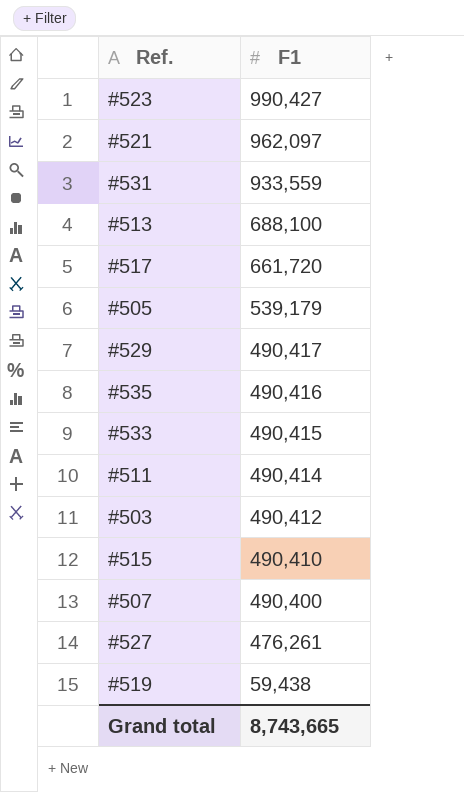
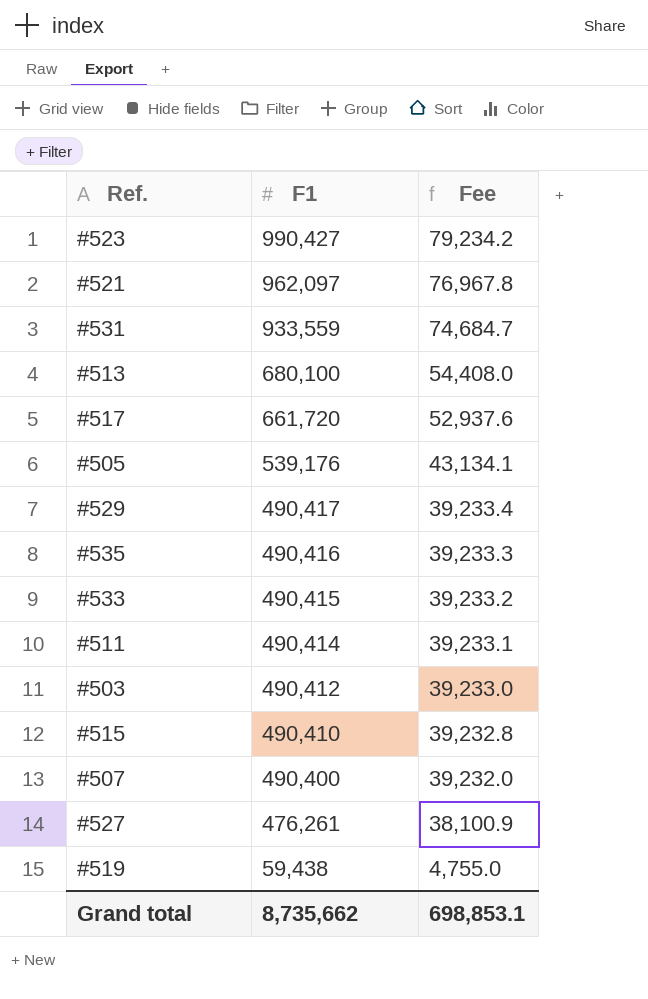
column Fee | formula: none -> [F1] * 0.08
#513 | F1: 688,100 -> 680,100
#505 | F1: 539,179 -> 539,176
Grand total | F1: 8,743,665 -> 8,735,662

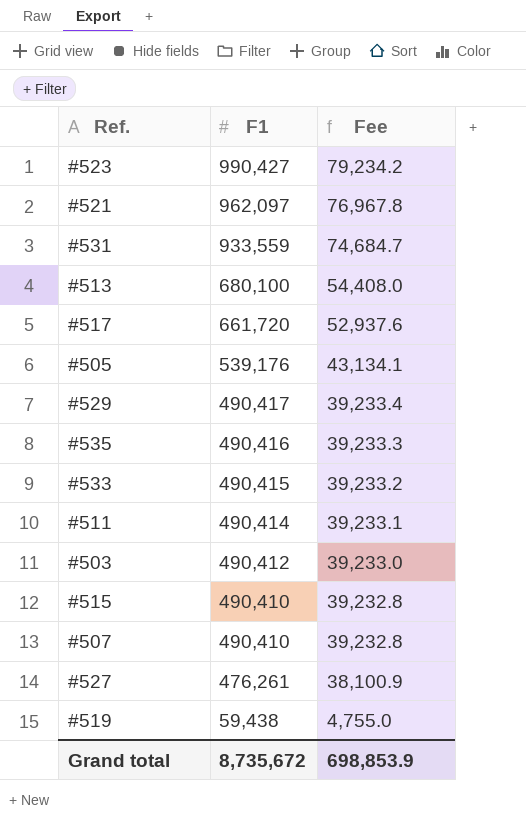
#507 | F1: 490,400 -> 490,410
#507 | Fee: 39,232.0 -> 39,232.8
Grand total | F1: 8,735,662 -> 8,735,672
Grand total | Fee: 698,853.1 -> 698,853.9

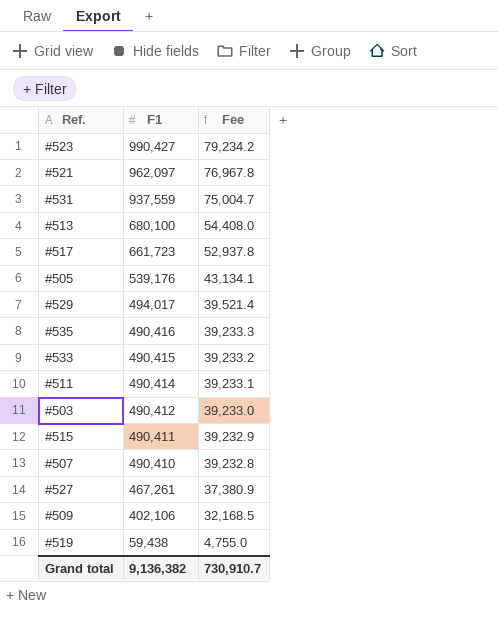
#531 | F1: 933,559 -> 937,559
#531 | Fee: 74,684.7 -> 75,004.7
#517 | F1: 661,720 -> 661,723
#517 | Fee: 52,937.6 -> 52,937.8
#529 | F1: 490,417 -> 494,017
#529 | Fee: 39,233.4 -> 39,521.4
#515 | F1: 490,410 -> 490,411
#515 | Fee: 39,232.8 -> 39,232.9
#527 | F1: 476,261 -> 467,261
#527 | Fee: 38,100.9 -> 37,380.9
row #509: none -> 402,106 | 32,168.5
Grand total | F1: 8,735,672 -> 9,136,382
Grand total | Fee: 698,853.9 -> 730,910.7

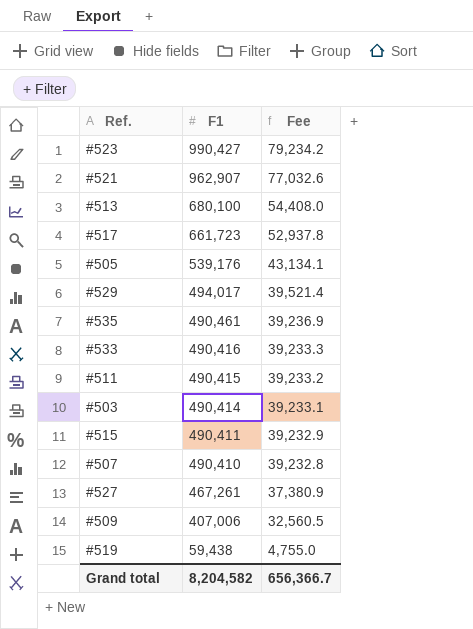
row #531: 937,559 | 75,004.7 -> none
#521 | F1: 962,097 -> 962,907
#521 | Fee: 76,967.8 -> 77,032.6
#535 | F1: 490,416 -> 490,461
#535 | Fee: 39,233.3 -> 39,236.9
#533 | F1: 490,415 -> 490,416
#533 | Fee: 39,233.2 -> 39,233.3
#511 | F1: 490,414 -> 490,415
#511 | Fee: 39,233.1 -> 39,233.2
#503 | F1: 490,412 -> 490,414
#503 | Fee: 39,233.0 -> 39,233.1
#509 | F1: 402,106 -> 407,006
#509 | Fee: 32,168.5 -> 32,560.5
Grand total | F1: 9,136,382 -> 8,204,582
Grand total | Fee: 730,910.7 -> 656,366.7

